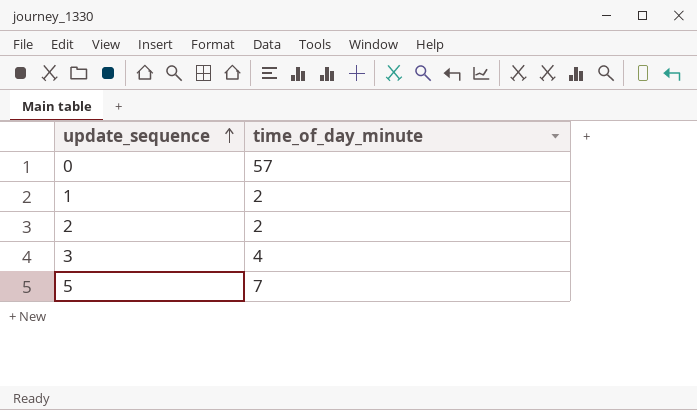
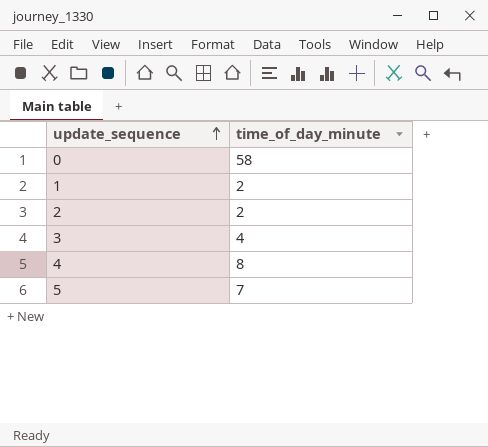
0 | time_of_day_minute: 57 -> 58
row 4: none -> 8

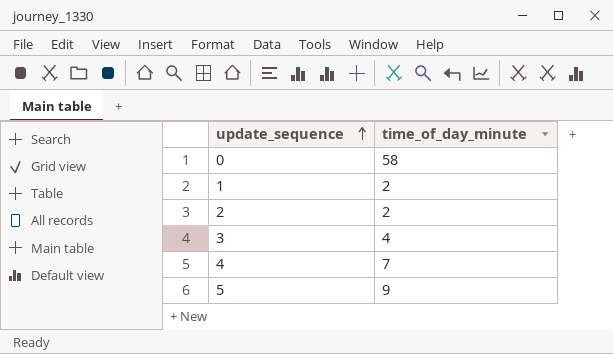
4 | time_of_day_minute: 8 -> 7
5 | time_of_day_minute: 7 -> 9

